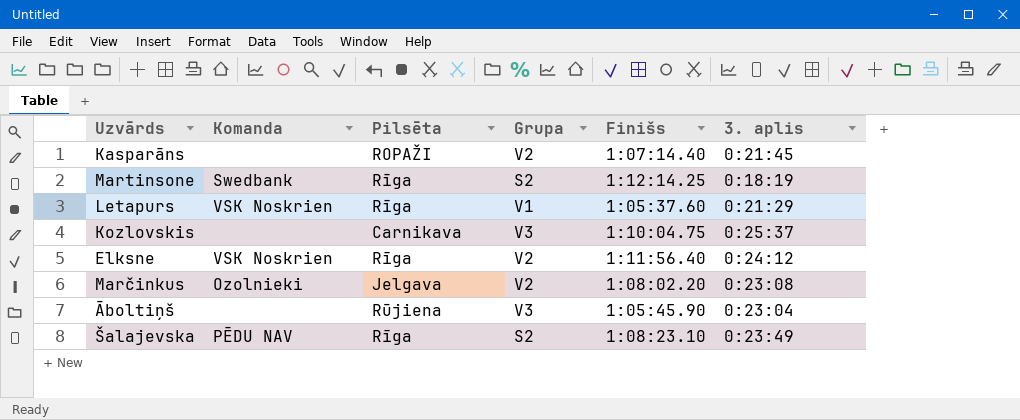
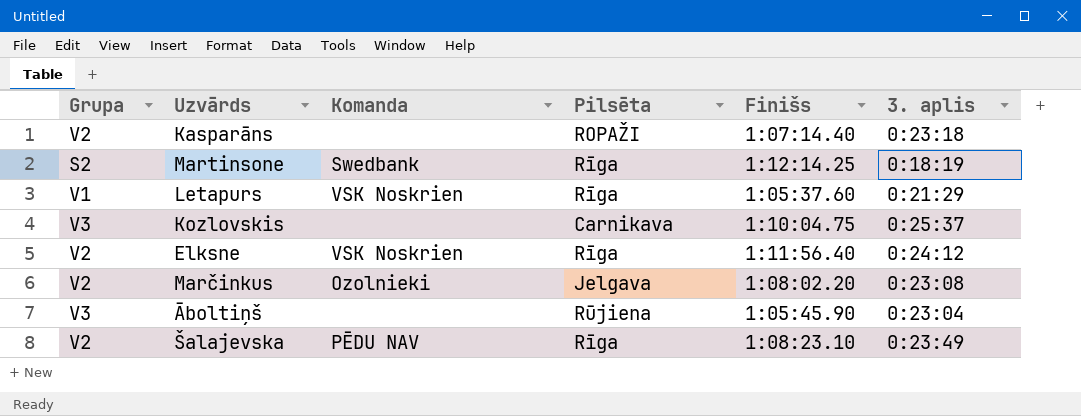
column Grupa | position: 4 -> 1
Kasparāns | 3. aplis: 0:21:45 -> 0:23:18
Šalajevska | Grupa: S2 -> V2

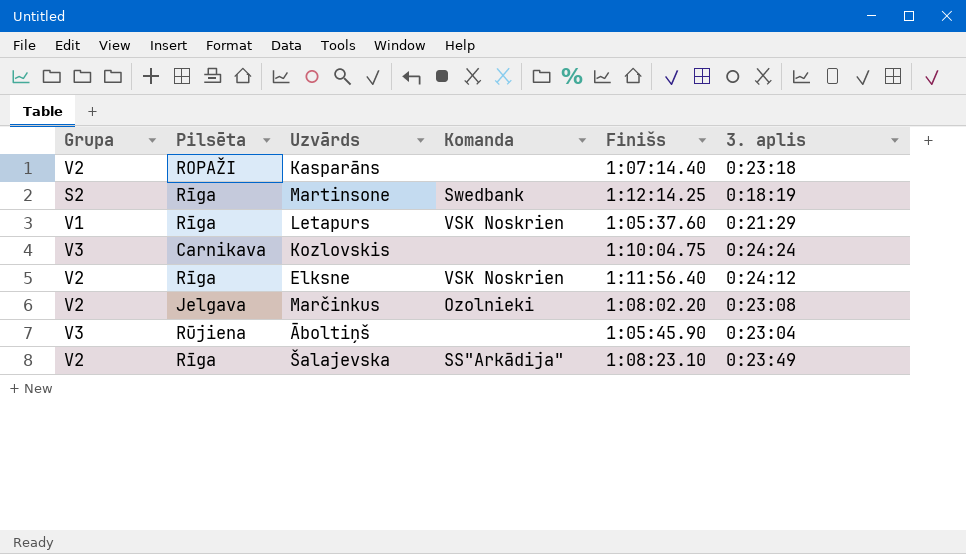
column Pilsēta | position: 4 -> 2
Kozlovskis | 3. aplis: 0:25:37 -> 0:24:24
Šalajevska | Komanda: PĒDU NAV -> SS"Arkādija"

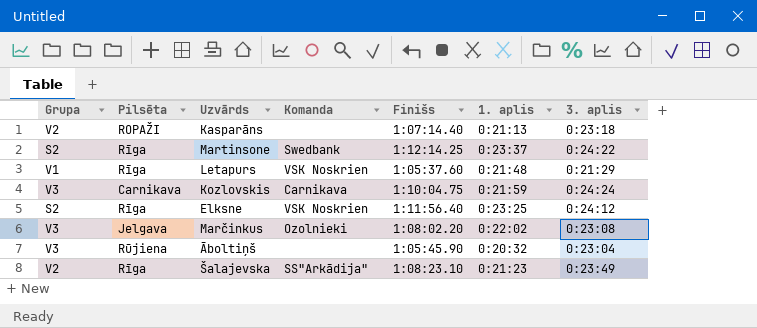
column 1. aplis | position: none -> 6
Martinsone | 3. aplis: 0:18:19 -> 0:24:22
Kozlovskis | Komanda: none -> Carnikava
Elksne | Grupa: V2 -> S2
Marčinkus | Grupa: V2 -> V3

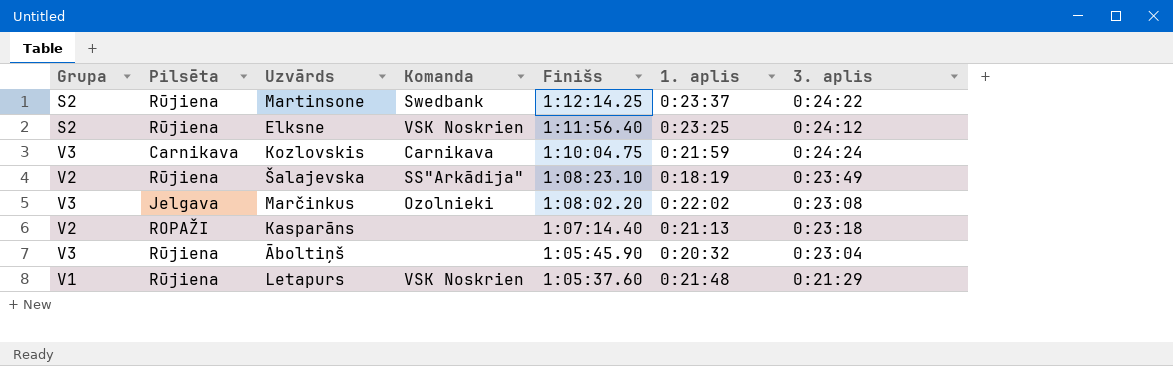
row order: none -> Finišs descending
Martinsone | Pilsēta: Rīga -> Rūjiena
Elksne | Pilsēta: Rīga -> Rūjiena
Šalajevska | Pilsēta: Rīga -> Rūjiena
Šalajevska | 1. aplis: 0:21:23 -> 0:18:19
Letapurs | Pilsēta: Rīga -> Rūjiena

